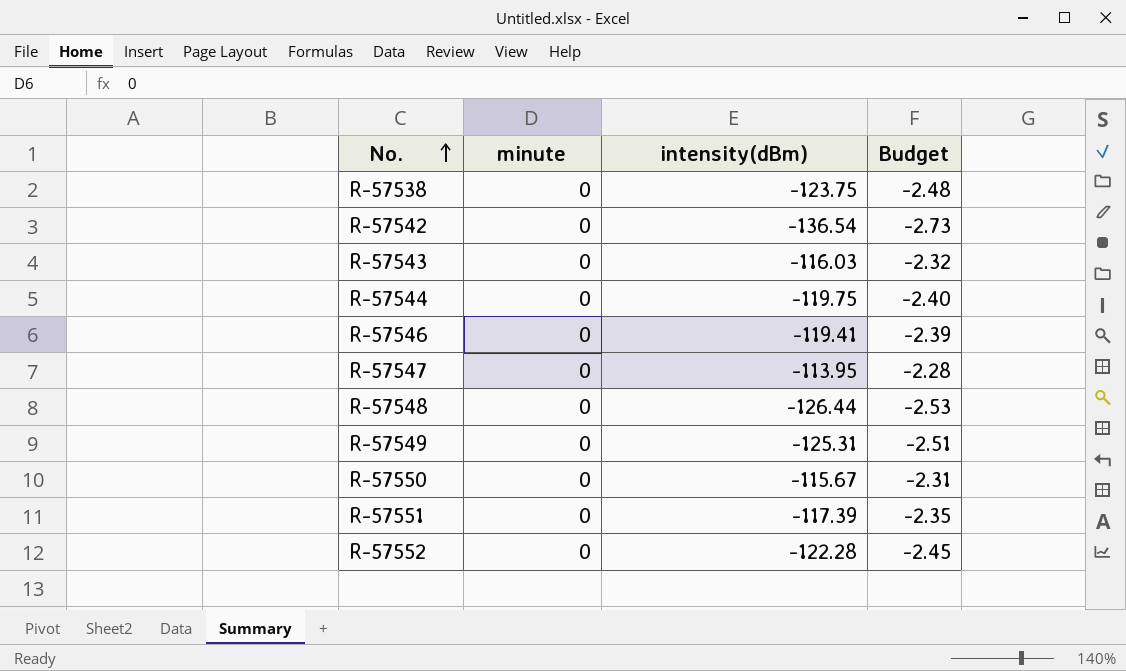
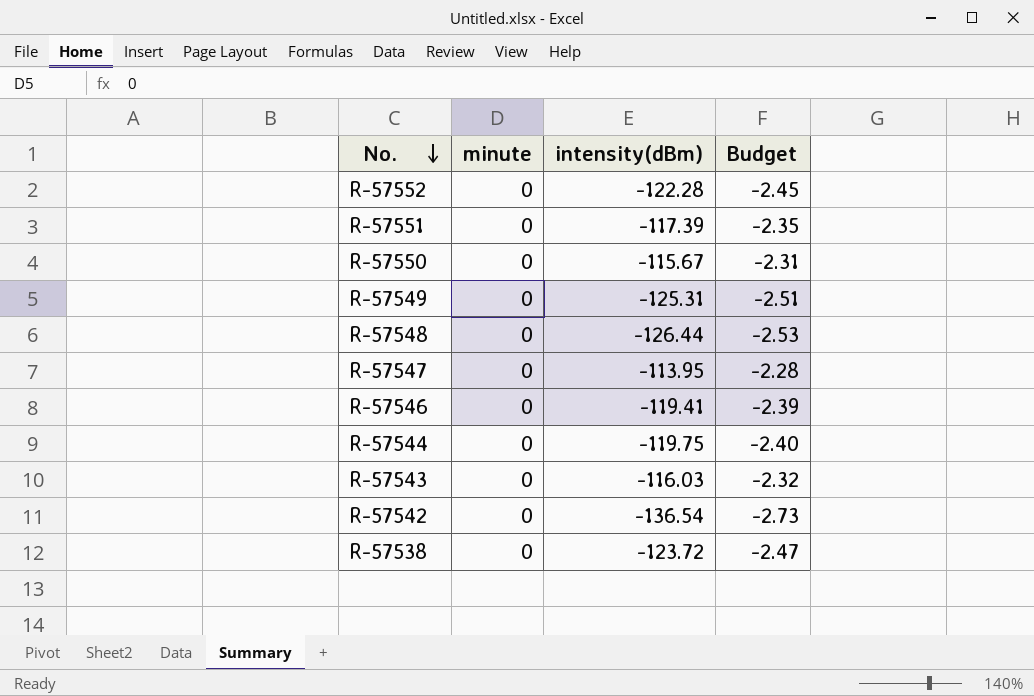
row order: No. ascending -> No. descending
R-57538 | intensity(dBm): -123.75 -> -123.72
R-57538 | Budget: -2.48 -> -2.47

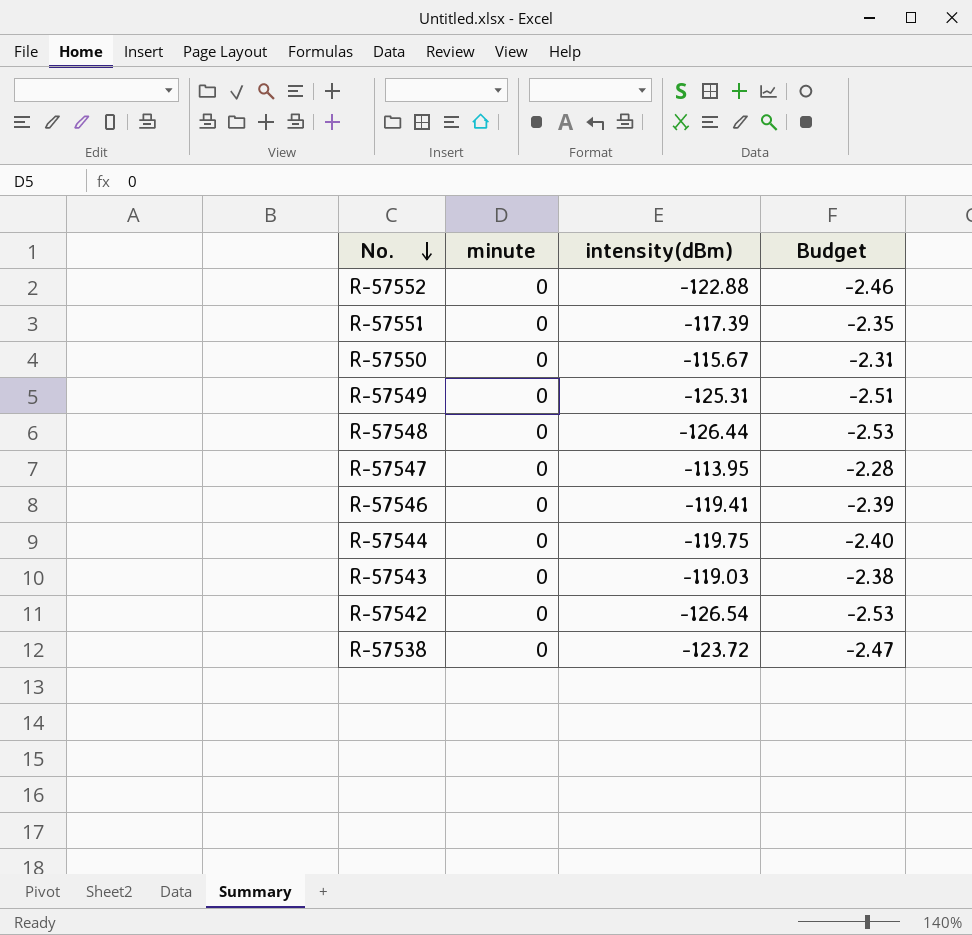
R-57552 | intensity(dBm): -122.28 -> -122.88
R-57552 | Budget: -2.45 -> -2.46
R-57543 | intensity(dBm): -116.03 -> -119.03
R-57543 | Budget: -2.32 -> -2.38
R-57542 | intensity(dBm): -136.54 -> -126.54
R-57542 | Budget: -2.73 -> -2.53

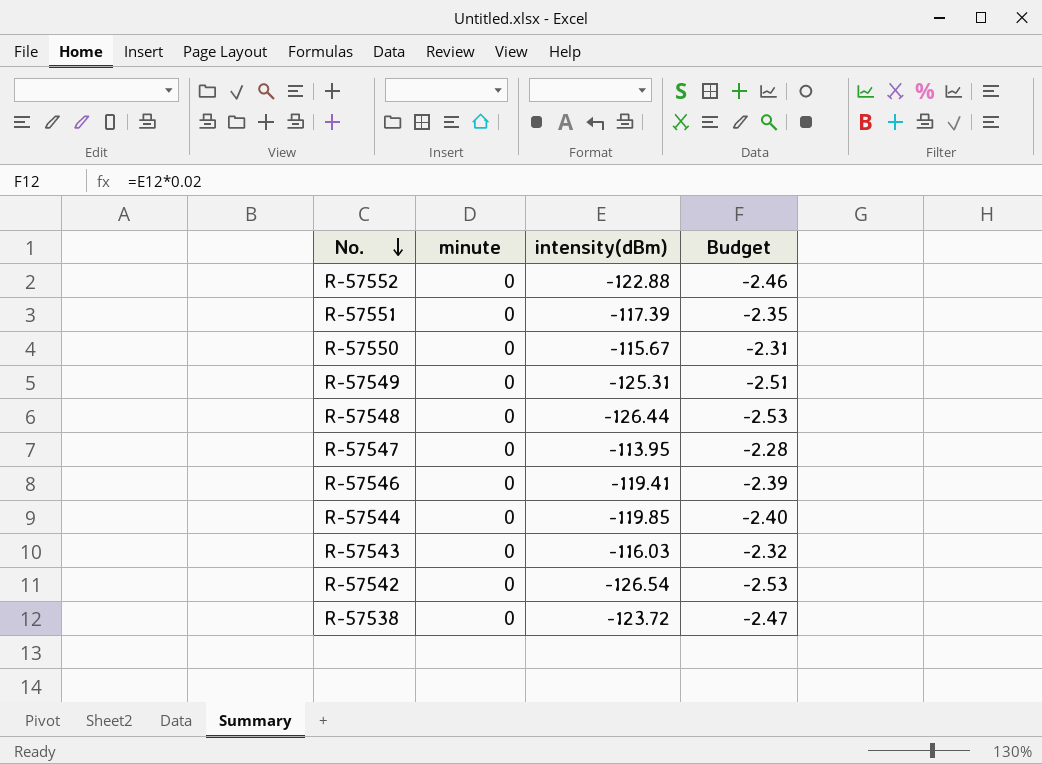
R-57544 | intensity(dBm): -119.75 -> -119.85
R-57543 | intensity(dBm): -119.03 -> -116.03
R-57543 | Budget: -2.38 -> -2.32

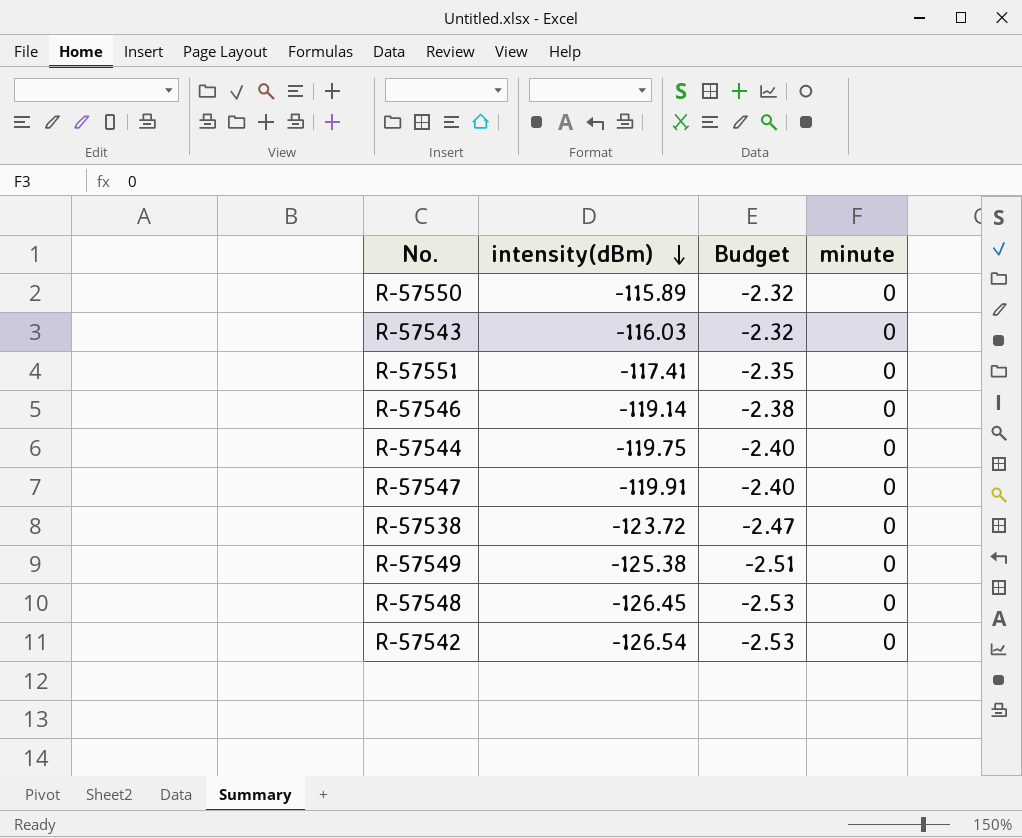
row order: No. descending -> intensity(dBm) descending
column minute | position: 2 -> 4
row R-57552: 0 | -122.88 | -2.46 -> none
R-57550 | intensity(dBm): -115.67 -> -115.89
R-57550 | Budget: -2.31 -> -2.32
R-57551 | intensity(dBm): -117.39 -> -117.41
R-57546 | intensity(dBm): -119.41 -> -119.14
R-57546 | Budget: -2.39 -> -2.38
R-57544 | intensity(dBm): -119.85 -> -119.75
R-57547 | intensity(dBm): -113.95 -> -119.91
R-57547 | Budget: -2.28 -> -2.40
R-57549 | intensity(dBm): -125.31 -> -125.38
R-57548 | intensity(dBm): -126.44 -> -126.45

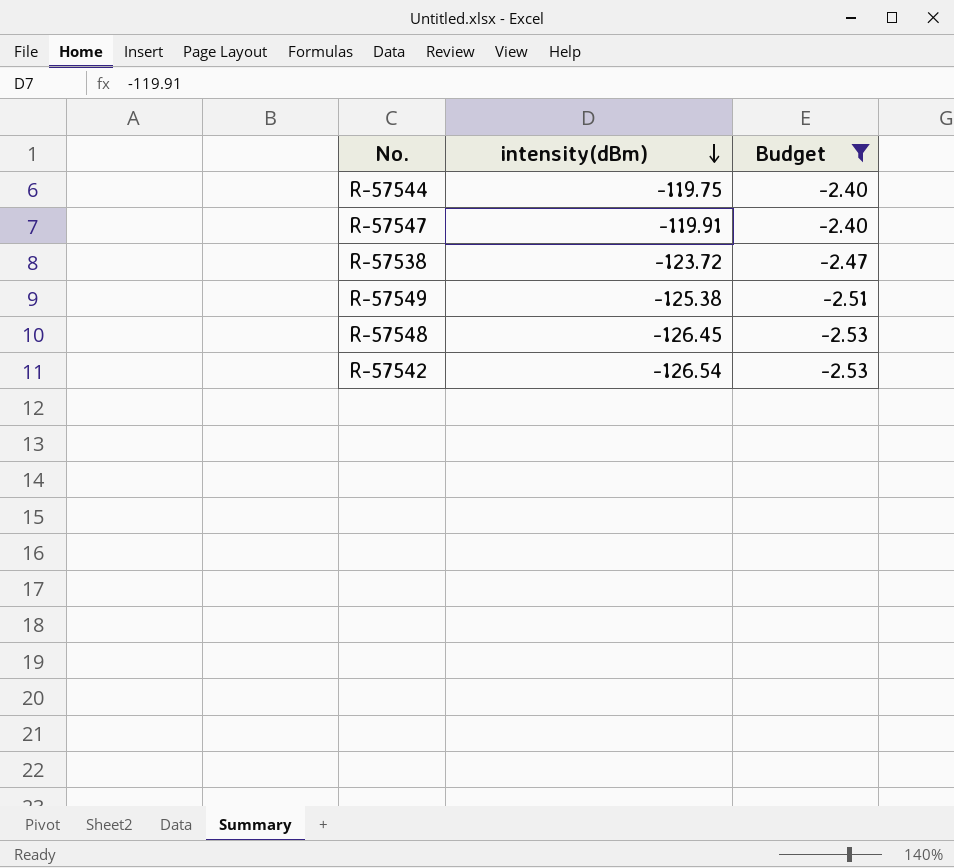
filter: none -> Budget <= -2.40
column minute | position: 4 -> none

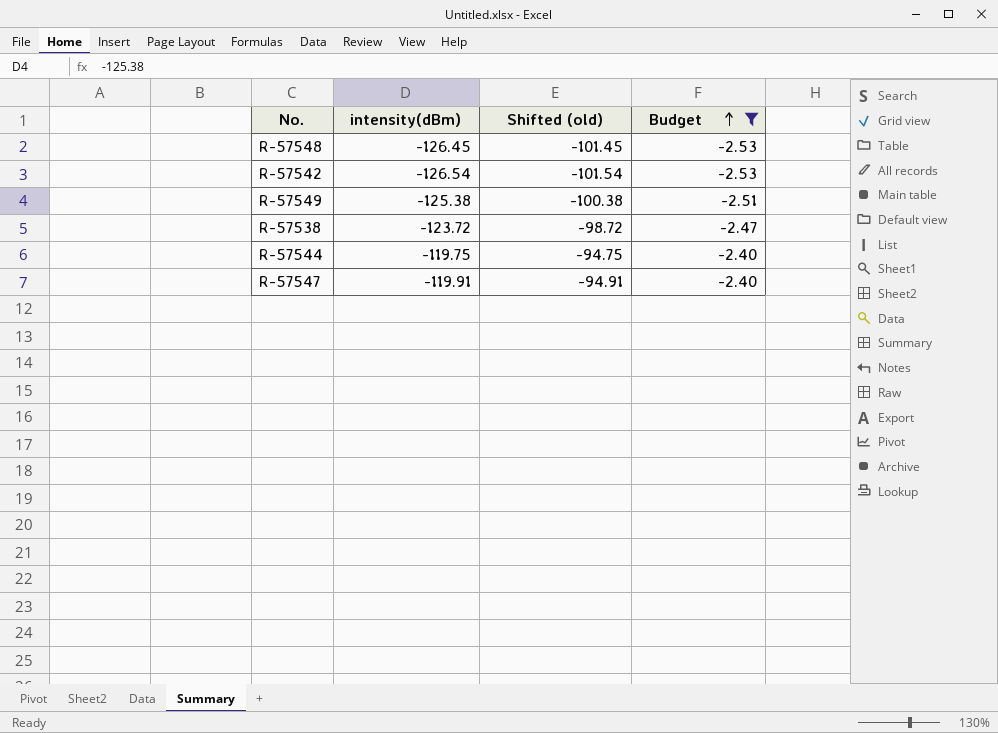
row order: intensity(dBm) descending -> Budget ascending
column Shifted (old) | formula: none -> [intensity(dBm)] + 25

